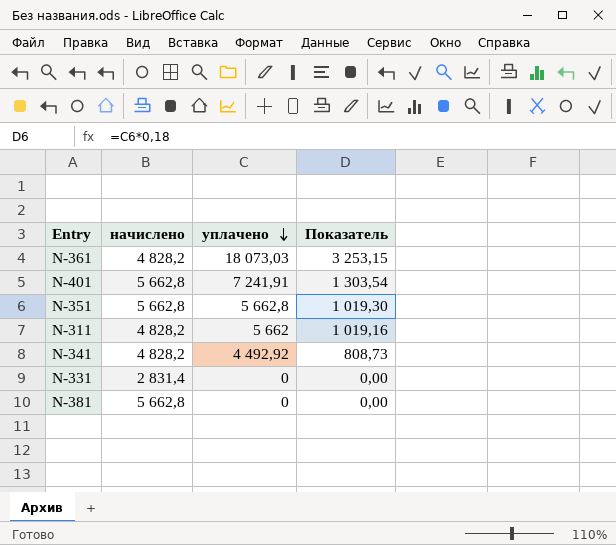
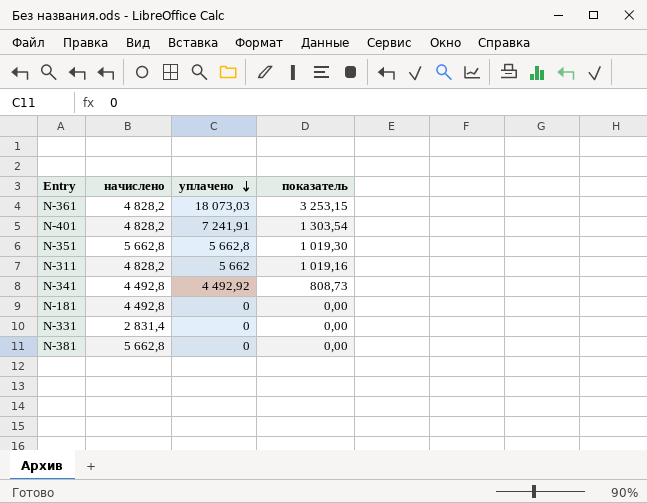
column name: Показатель -> показатель
N-401 | начислено: 5 662,8 -> 4 828,2
N-341 | начислено: 4 828,2 -> 4 492,8
row N-181: none -> 4 492,8 | 0 | 0,00

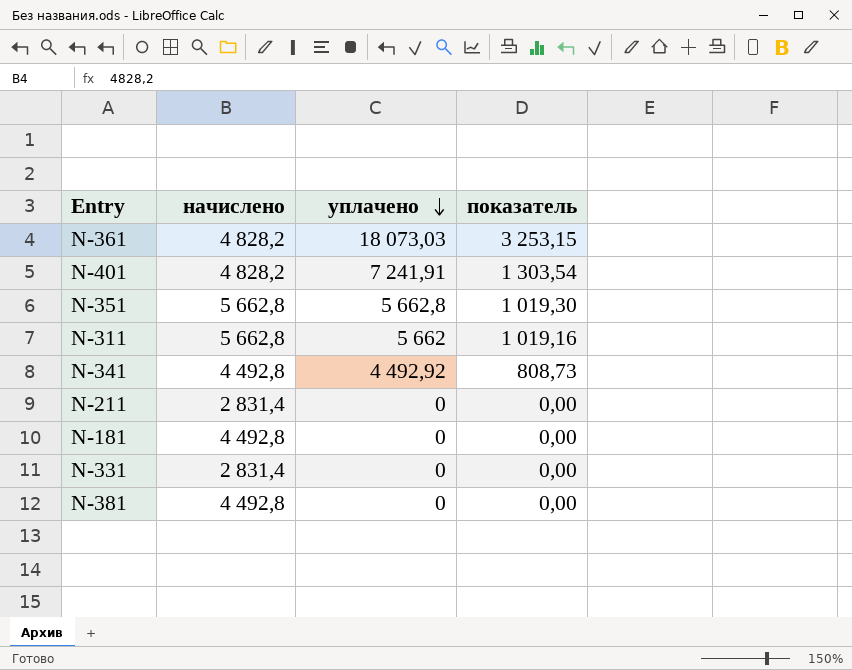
N-311 | начислено: 4 828,2 -> 5 662,8
row N-211: none -> 2 831,4 | 0 | 0,00
N-381 | начислено: 5 662,8 -> 4 492,8

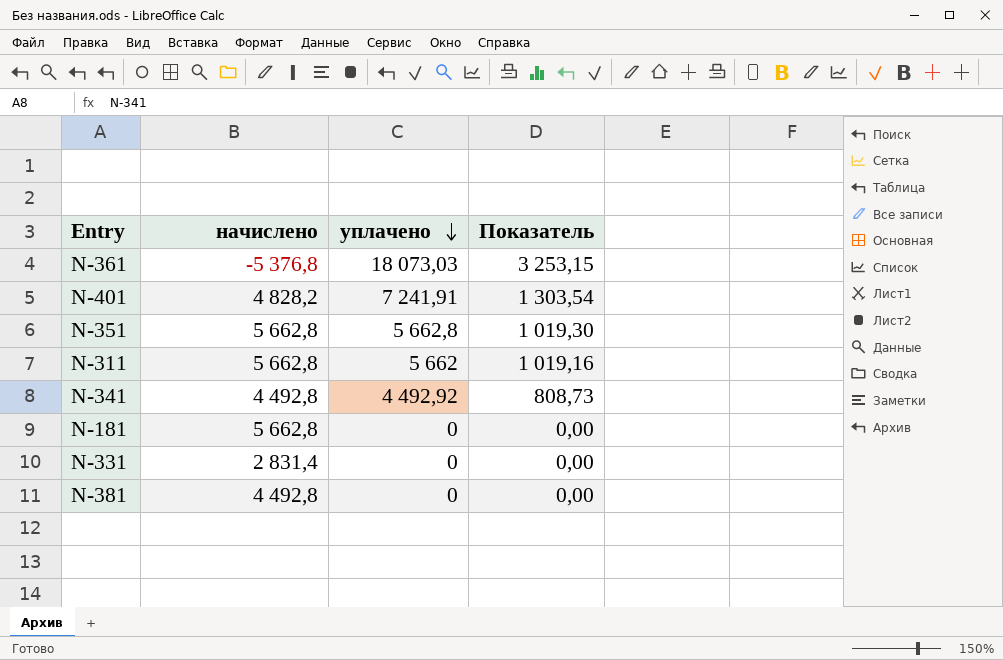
column name: показатель -> Показатель
row N-211: 2 831,4 | 0 | 0,00 -> none
N-361 | начислено: 4 828,2 -> -5 376,8
N-181 | начислено: 4 492,8 -> 5 662,8

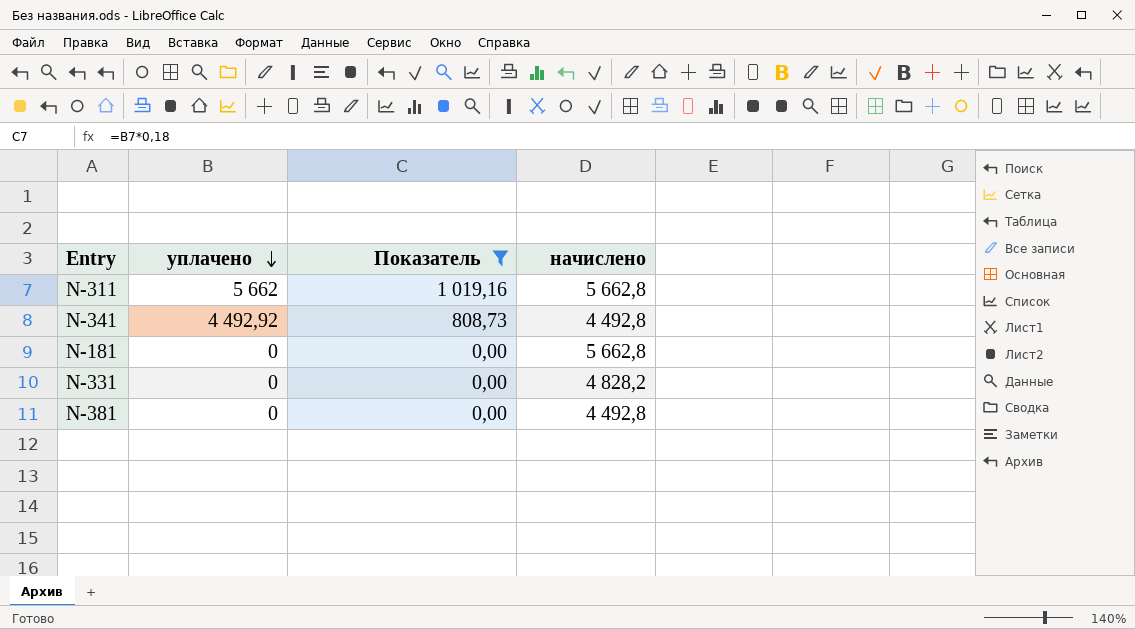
filter: none -> Показатель <= 1 019,16
column начислено | position: 2 -> 4
N-331 | начислено: 2 831,4 -> 4 828,2

